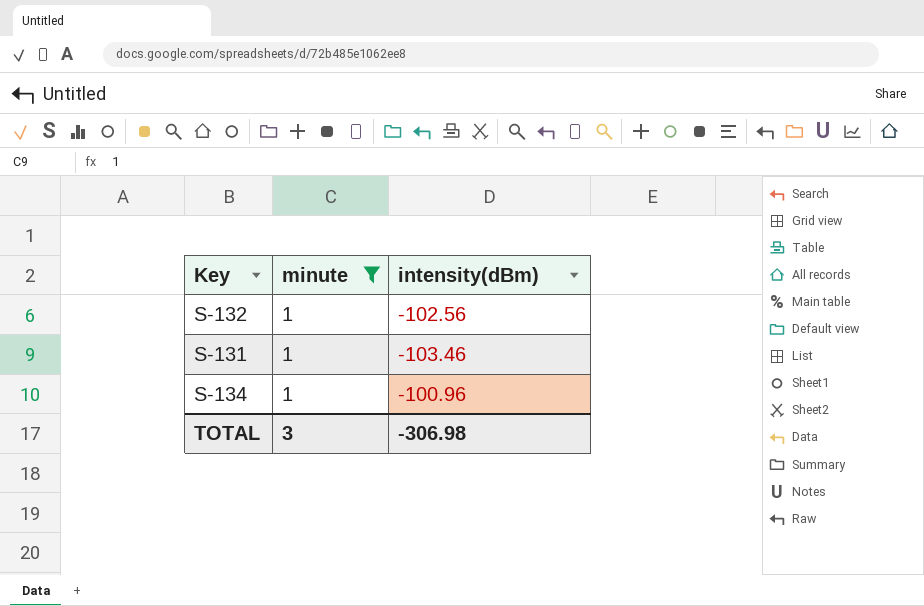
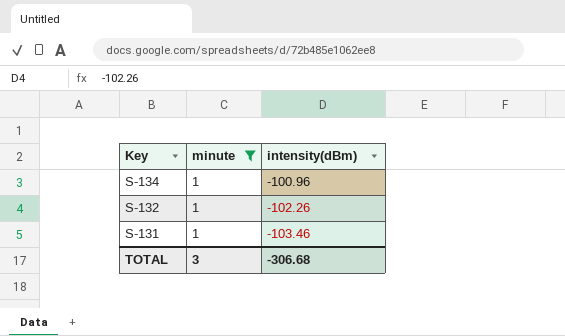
row order: none -> Key descending
S-132 | intensity(dBm): -102.56 -> -102.26
TOTAL | intensity(dBm): -306.98 -> -306.68

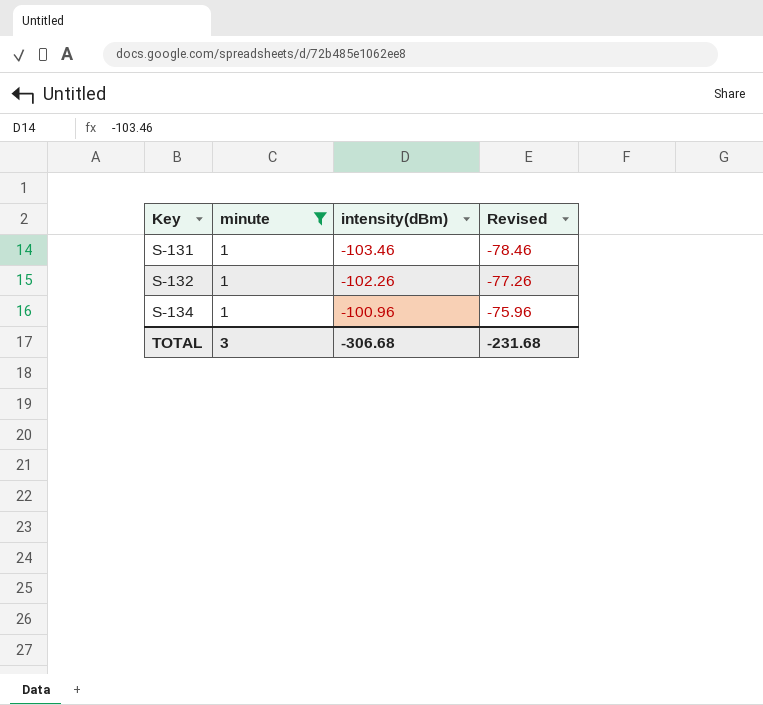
row order: Key descending -> Key ascending
column Revised | formula: none -> [intensity(dBm)] + 25

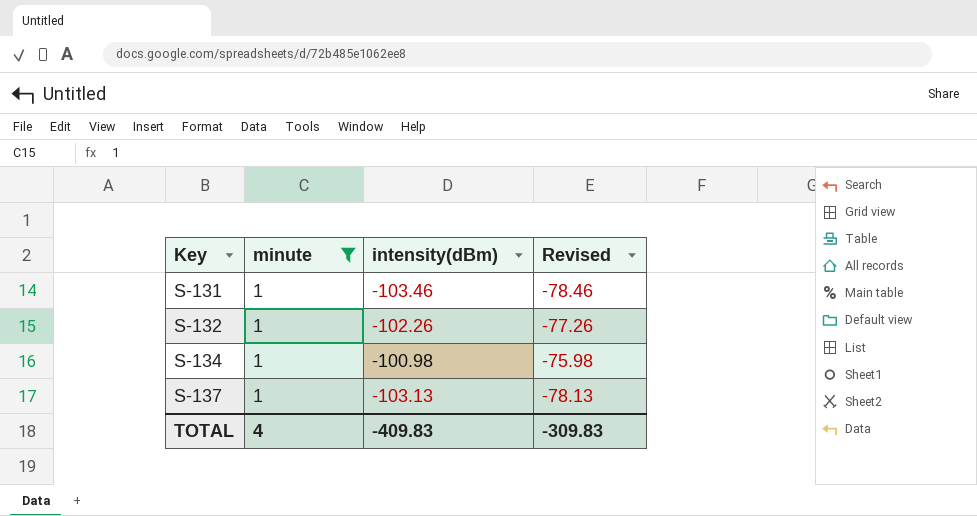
S-134 | intensity(dBm): -100.96 -> -100.98
S-134 | Revised: -75.96 -> -75.98
row S-137: none -> 1 | -103.13 | -78.13
TOTAL | minute: 3 -> 4
TOTAL | intensity(dBm): -306.68 -> -409.83
TOTAL | Revised: -231.68 -> -309.83

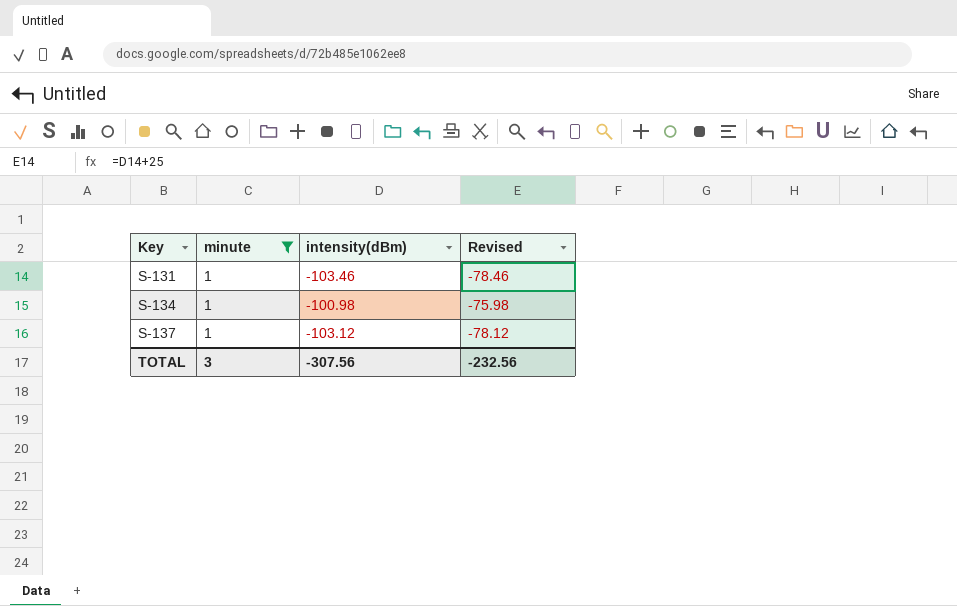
row S-132: 1 | -102.26 | -77.26 -> none
S-137 | intensity(dBm): -103.13 -> -103.12
S-137 | Revised: -78.13 -> -78.12
TOTAL | minute: 4 -> 3
TOTAL | intensity(dBm): -409.83 -> -307.56
TOTAL | Revised: -309.83 -> -232.56

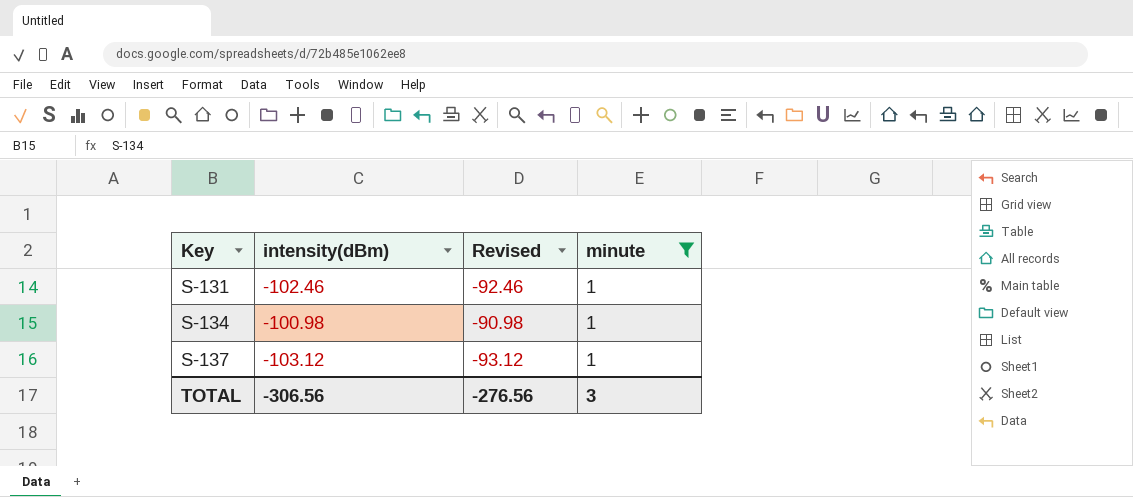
column Revised | formula: [intensity(dBm)] + 25 -> [intensity(dBm)] + 10
column minute | position: 2 -> 4
S-131 | intensity(dBm): -103.46 -> -102.46
TOTAL | intensity(dBm): -307.56 -> -306.56
TOTAL | Revised: -232.56 -> -276.56

